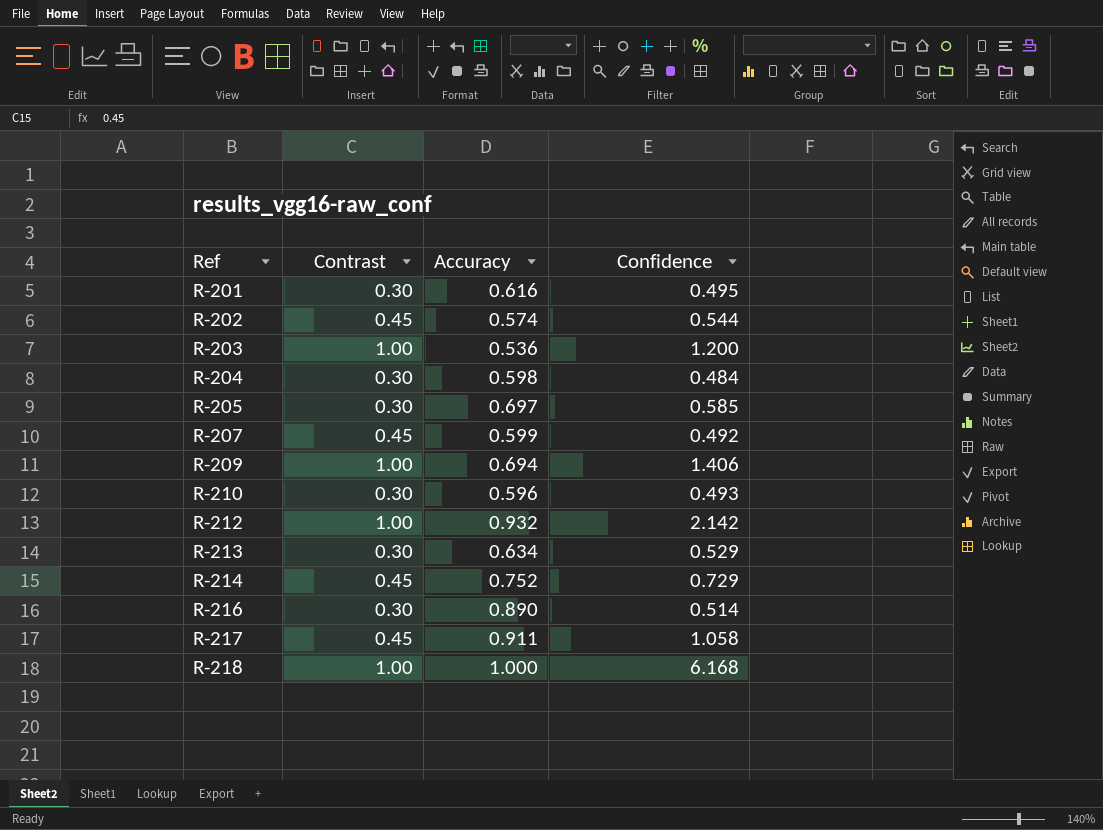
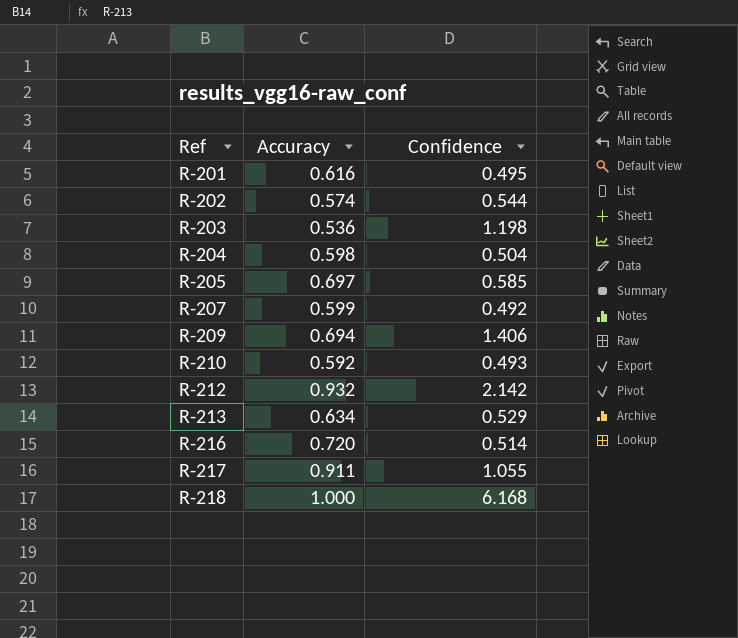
column Contrast | position: 2 -> none
row R-214: 0.45 | 0.752 | 0.729 -> none
R-203 | Confidence: 1.200 -> 1.198
R-204 | Confidence: 0.484 -> 0.504
R-210 | Accuracy: 0.596 -> 0.592
R-216 | Accuracy: 0.890 -> 0.720
R-217 | Confidence: 1.058 -> 1.055

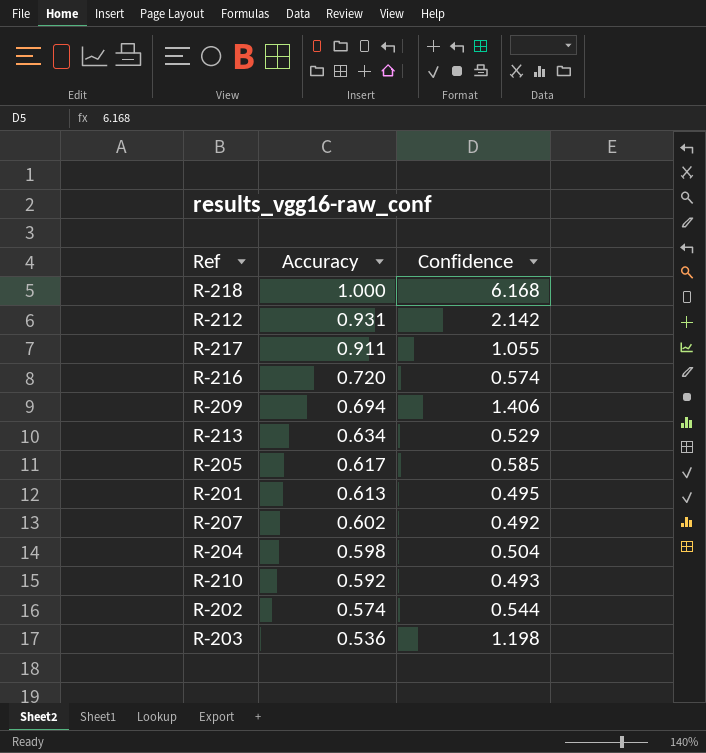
row order: Ref ascending -> Accuracy descending
R-212 | Accuracy: 0.932 -> 0.931
R-216 | Confidence: 0.514 -> 0.574
R-205 | Accuracy: 0.697 -> 0.617
R-201 | Accuracy: 0.616 -> 0.613
R-207 | Accuracy: 0.599 -> 0.602

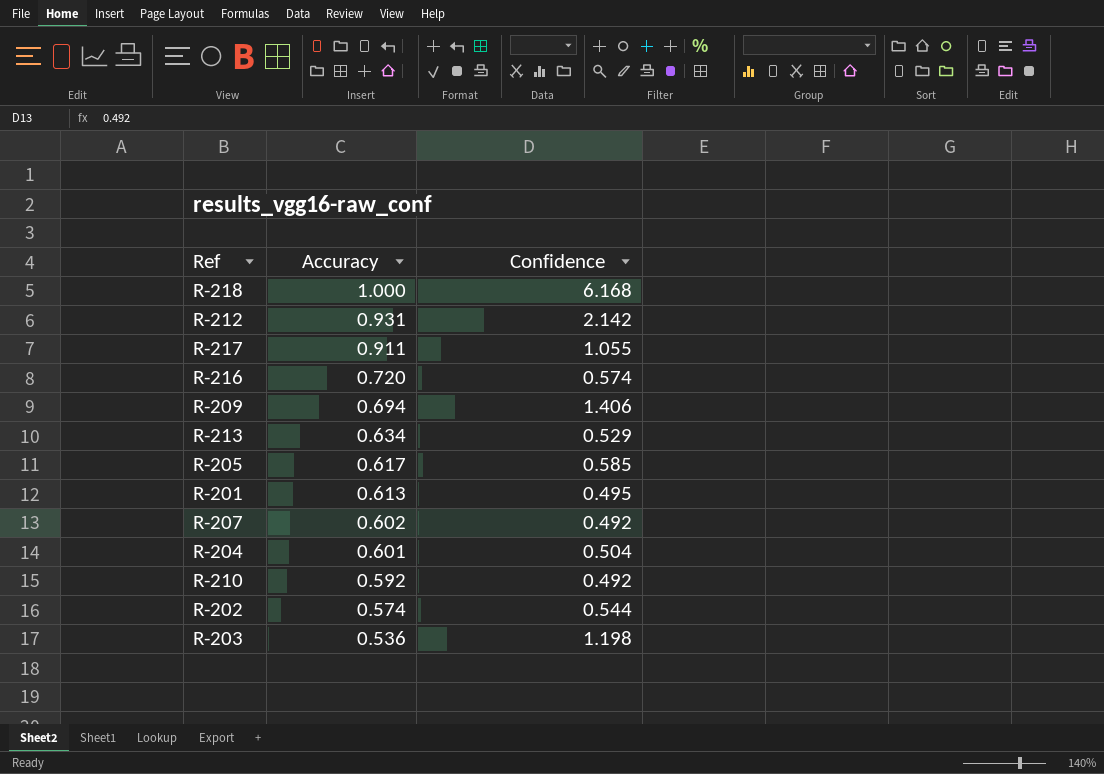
R-204 | Accuracy: 0.598 -> 0.601
R-210 | Confidence: 0.493 -> 0.492

